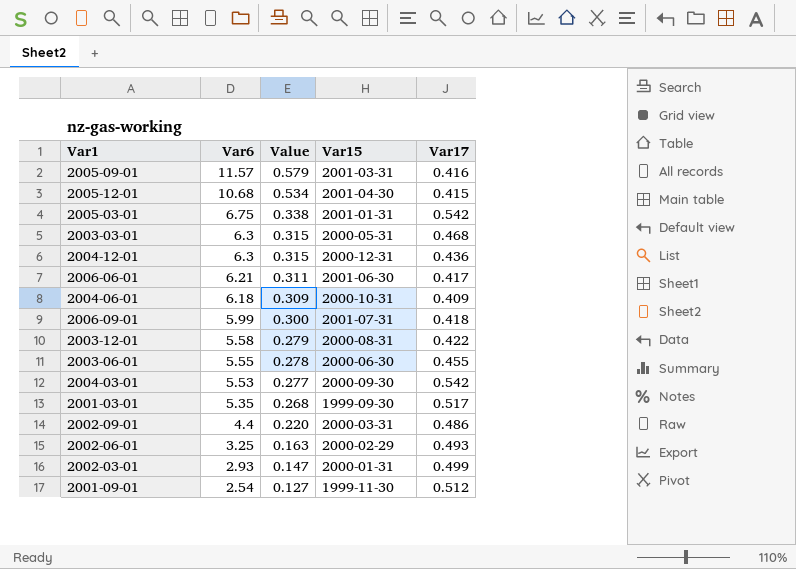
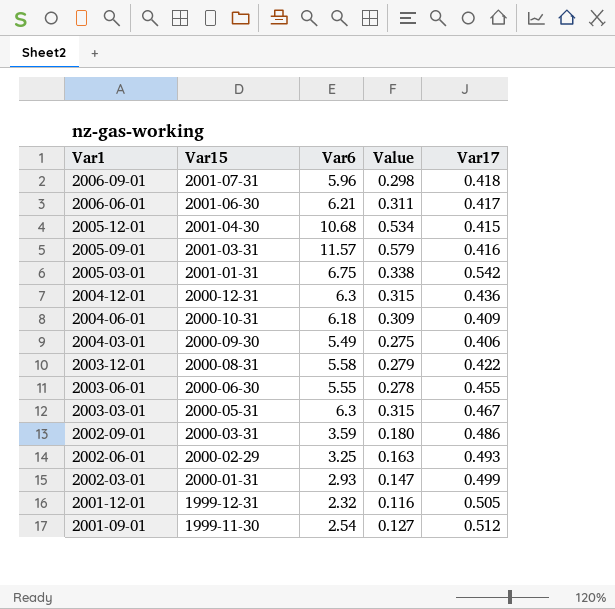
row order: Var6 descending -> Var1 descending
column Var15 | position: 4 -> 2
row 2001-03-01: 5.35 | 0.268 | 1999-09-30 | 0.517 -> none
2006-09-01 | Var6: 5.99 -> 5.96
2006-09-01 | Value: 0.300 -> 0.298
2004-03-01 | Var6: 5.53 -> 5.49
2004-03-01 | Value: 0.277 -> 0.275
2004-03-01 | Var17: 0.542 -> 0.406
2003-03-01 | Var17: 0.468 -> 0.467
2002-09-01 | Var6: 4.4 -> 3.59
2002-09-01 | Value: 0.220 -> 0.180
row 2001-12-01: none -> 1999-12-31 | 2.32 | 0.116 | 0.505

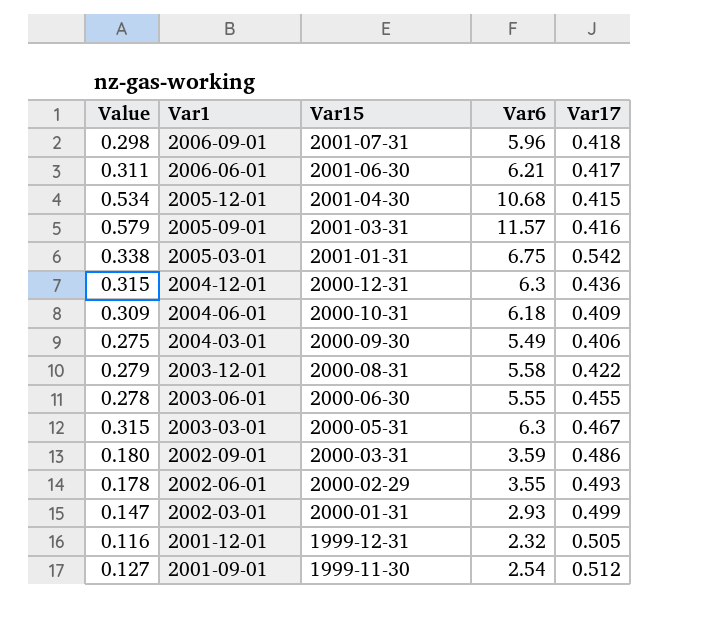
column Value | position: 4 -> 1
2002-06-01 | Value: 0.163 -> 0.178
2002-06-01 | Var6: 3.25 -> 3.55

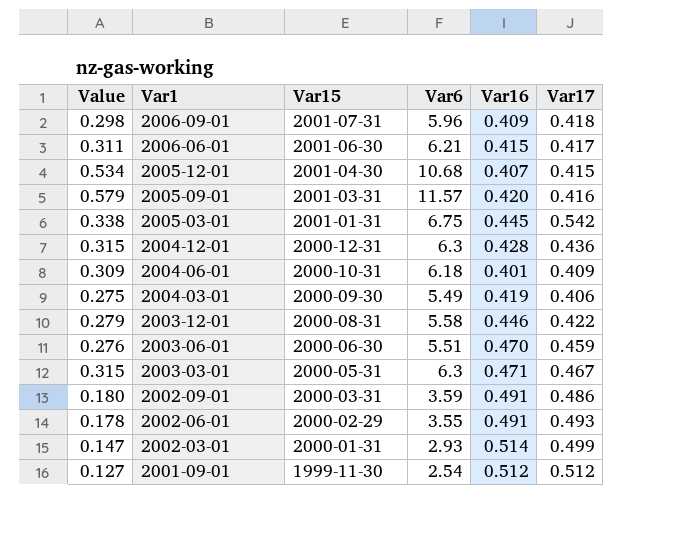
column Var16 | position: none -> 5
row 2001-12-01: 0.116 | 1999-12-31 | 2.32 | 0.505 -> none
2003-06-01 | Value: 0.278 -> 0.276
2003-06-01 | Var6: 5.55 -> 5.51
2003-06-01 | Var17: 0.455 -> 0.459

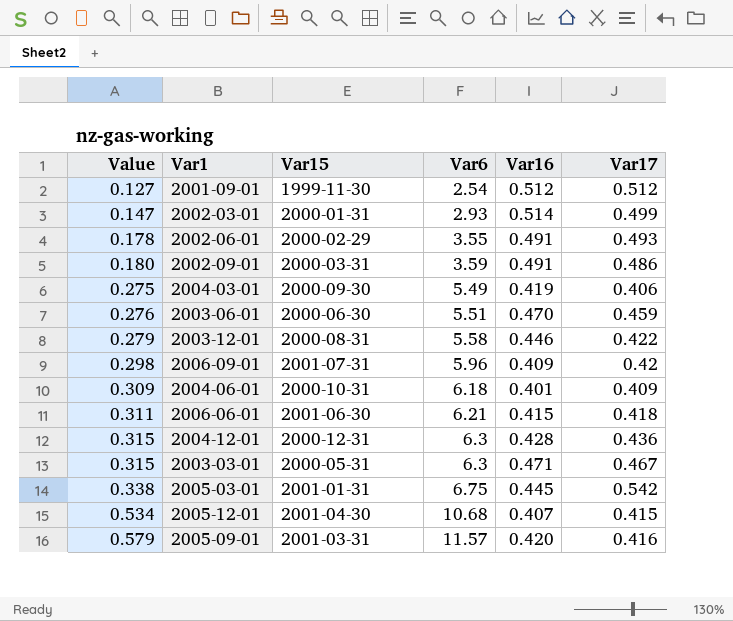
row order: Var1 descending -> Value ascending
2006-09-01 | Var17: 0.418 -> 0.42
2006-06-01 | Var17: 0.417 -> 0.418

